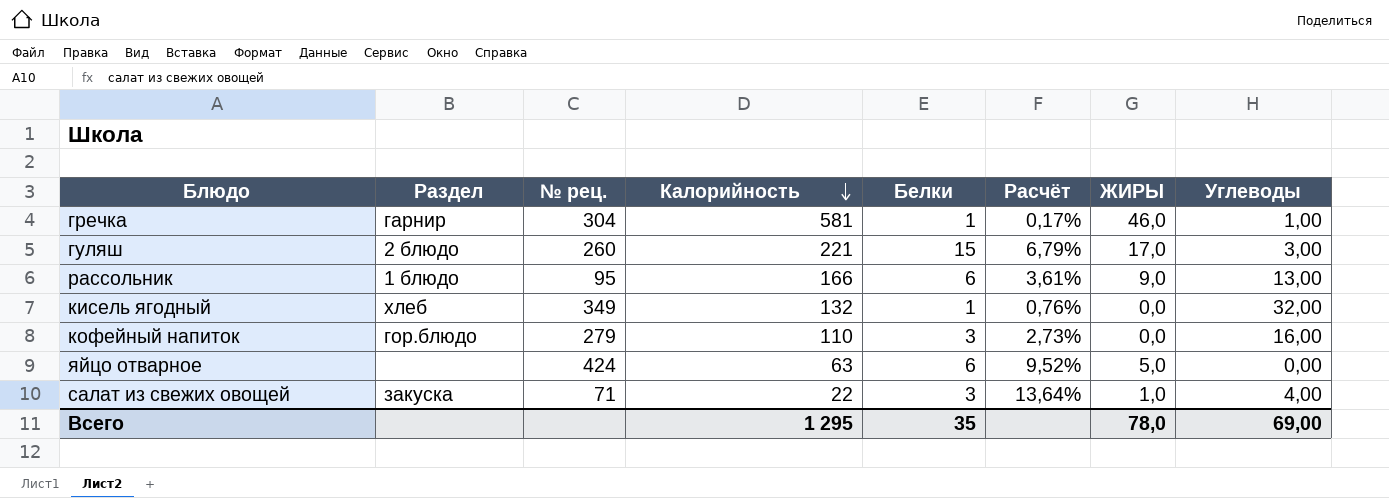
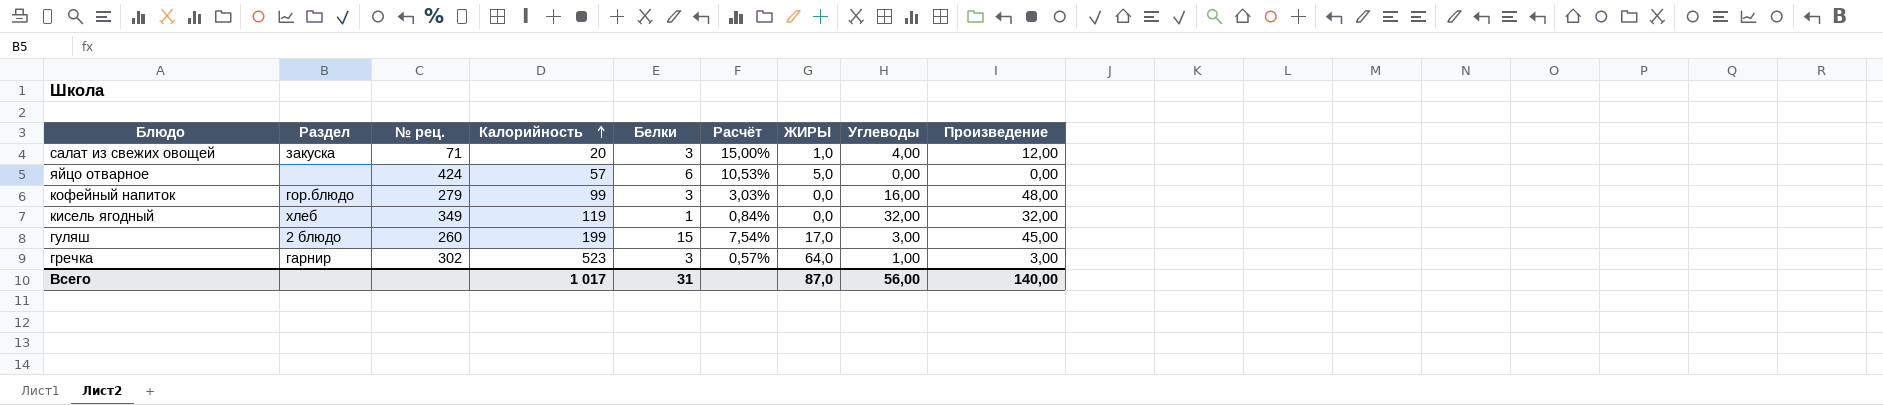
row order: Калорийность descending -> Калорийность ascending
column Произведение | formula: none -> [Белки] * [Углеводы]
row рассольник: 1 блюдо | 95 | 166 | 6 | 3,61% | 9,0 | 13,00 -> none
салат из свежих овощей | Калорийность: 22 -> 20
салат из свежих овощей | Расчёт: 13,64% -> 15,00%
яйцо отварное | Калорийность: 63 -> 57
яйцо отварное | Расчёт: 9,52% -> 10,53%
кофейный напиток | Калорийность: 110 -> 99
кофейный напиток | Расчёт: 2,73% -> 3,03%
кисель ягодный | Калорийность: 132 -> 119
кисель ягодный | Расчёт: 0,76% -> 0,84%
гуляш | Калорийность: 221 -> 199
гуляш | Расчёт: 6,79% -> 7,54%
гречка | № рец.: 304 -> 302
гречка | Калорийность: 581 -> 523
гречка | Белки: 1 -> 3
гречка | Расчёт: 0,17% -> 0,57%
гречка | ЖИРЫ: 46,0 -> 64,0
Всего | Калорийность: 1 295 -> 1 017
Всего | Белки: 35 -> 31
Всего | ЖИРЫ: 78,0 -> 87,0
Всего | Углеводы: 69,00 -> 56,00

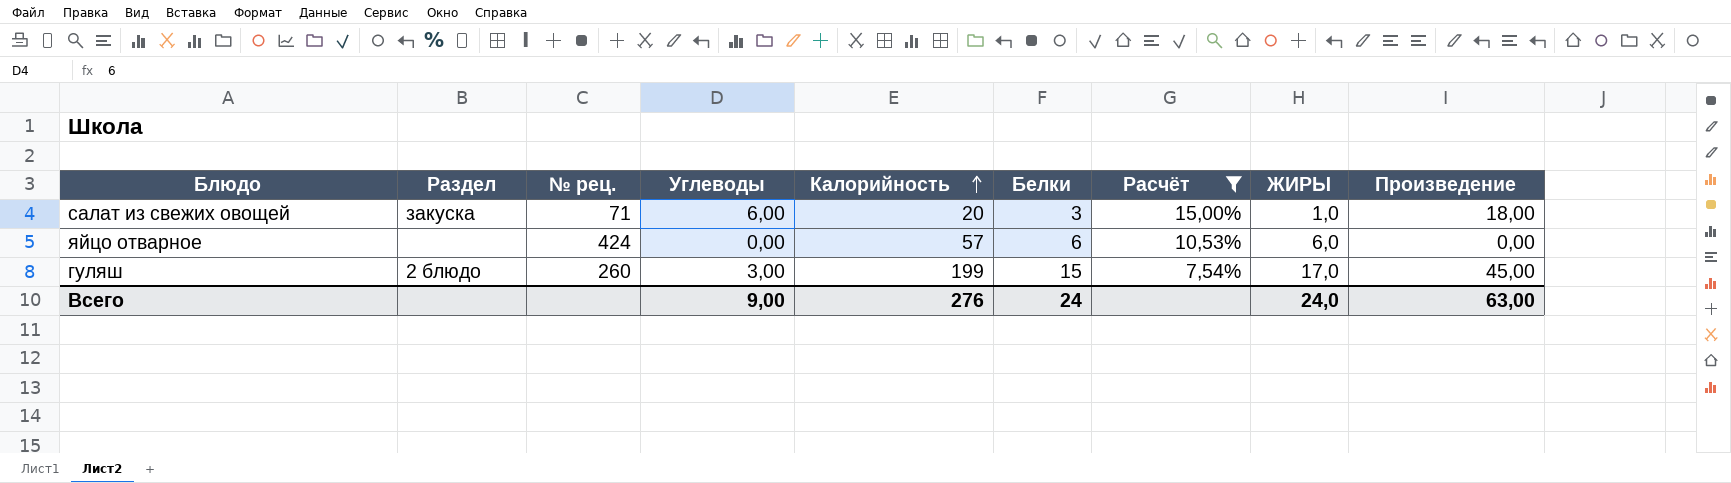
filter: none -> Расчёт >= 7,54%
column Углеводы | position: 8 -> 4
салат из свежих овощей | Углеводы: 4,00 -> 6,00
салат из свежих овощей | Произведение: 12,00 -> 18,00
яйцо отварное | ЖИРЫ: 5,0 -> 6,0
Всего | Углеводы: 56,00 -> 9,00
Всего | Калорийность: 1 017 -> 276
Всего | Белки: 31 -> 24
Всего | ЖИРЫ: 87,0 -> 24,0
Всего | Произведение: 140,00 -> 63,00

